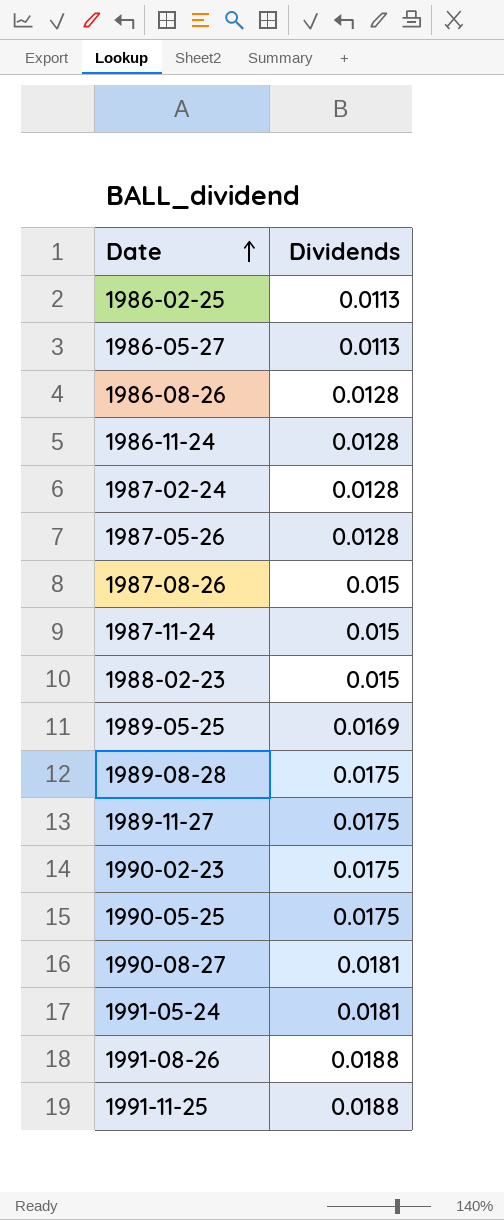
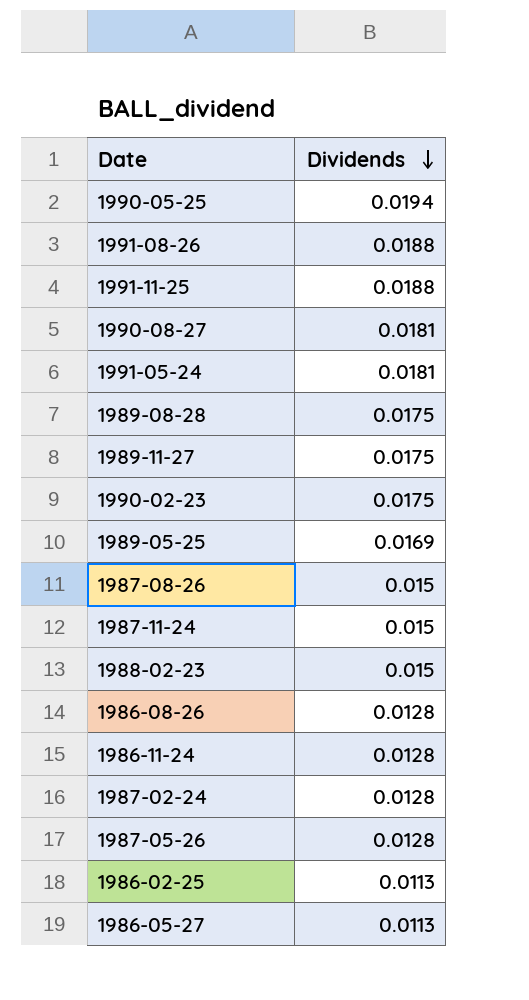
row order: Date ascending -> Dividends descending
1990-05-25 | Dividends: 0.0175 -> 0.0194

